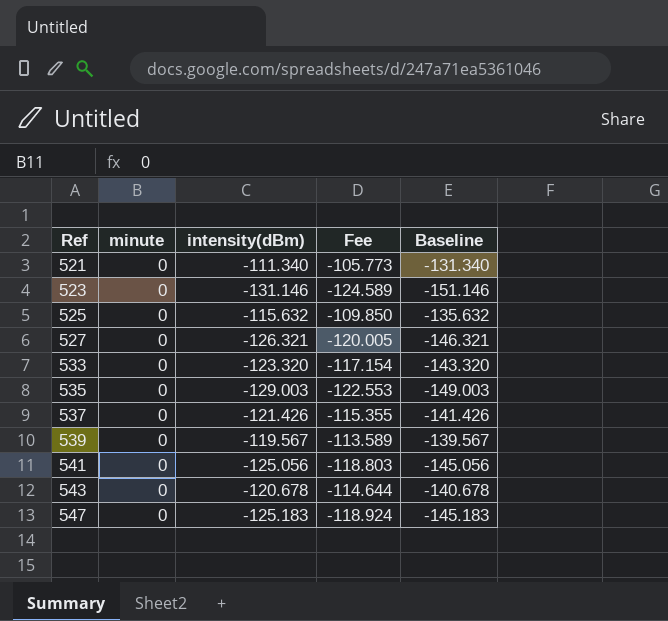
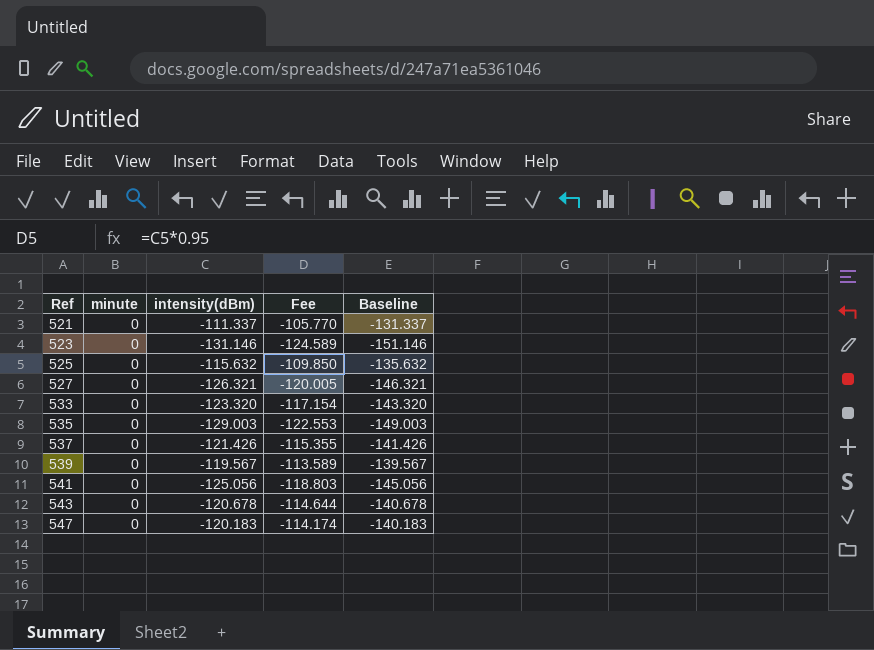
521 | intensity(dBm): -111.340 -> -111.337
521 | Fee: -105.773 -> -105.770
521 | Baseline: -131.340 -> -131.337
547 | intensity(dBm): -125.183 -> -120.183
547 | Fee: -118.924 -> -114.174
547 | Baseline: -145.183 -> -140.183

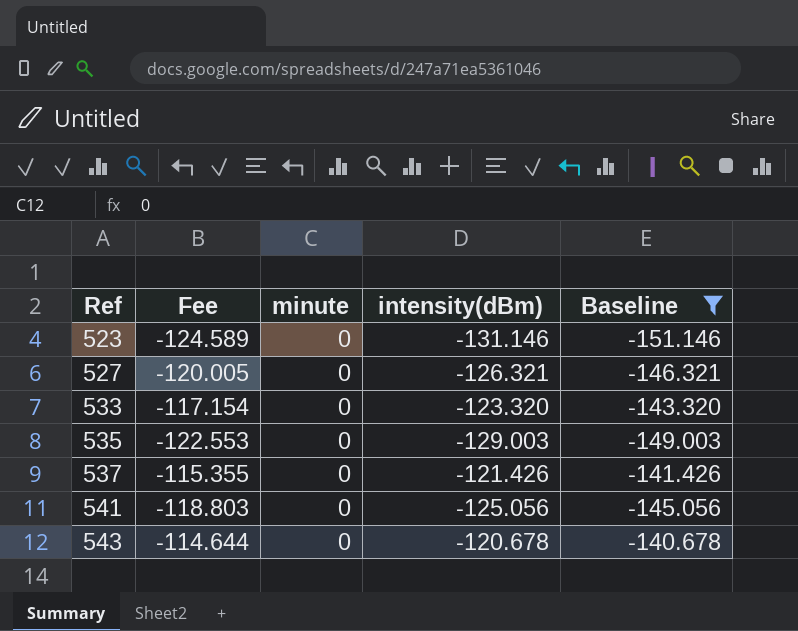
filter: none -> Baseline <= -140.678
column Fee | position: 4 -> 2

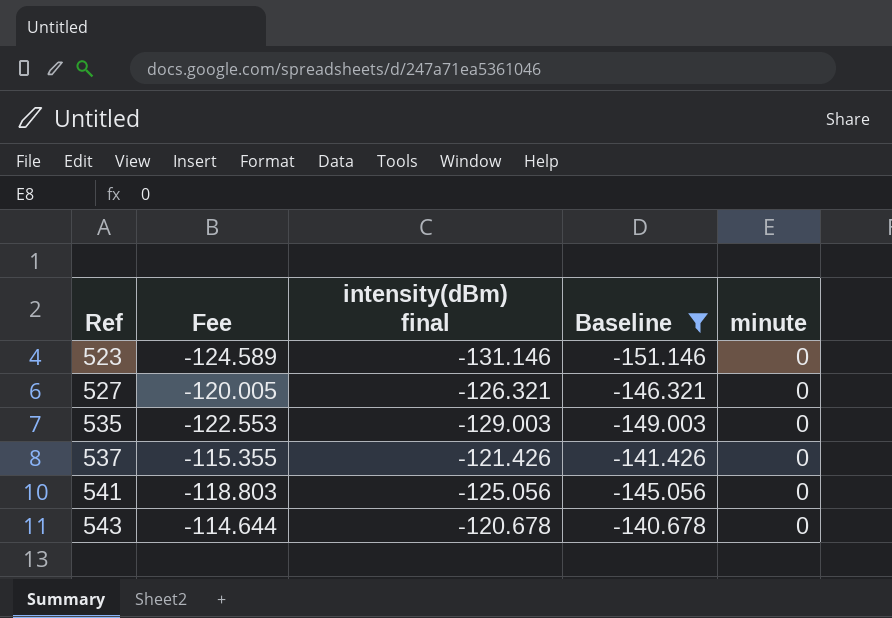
column name: intensity(dBm) -> intensity(dBm) final
column minute | position: 3 -> 5
row 533: -117.154 | 0 | -123.320 | -143.320 -> none

